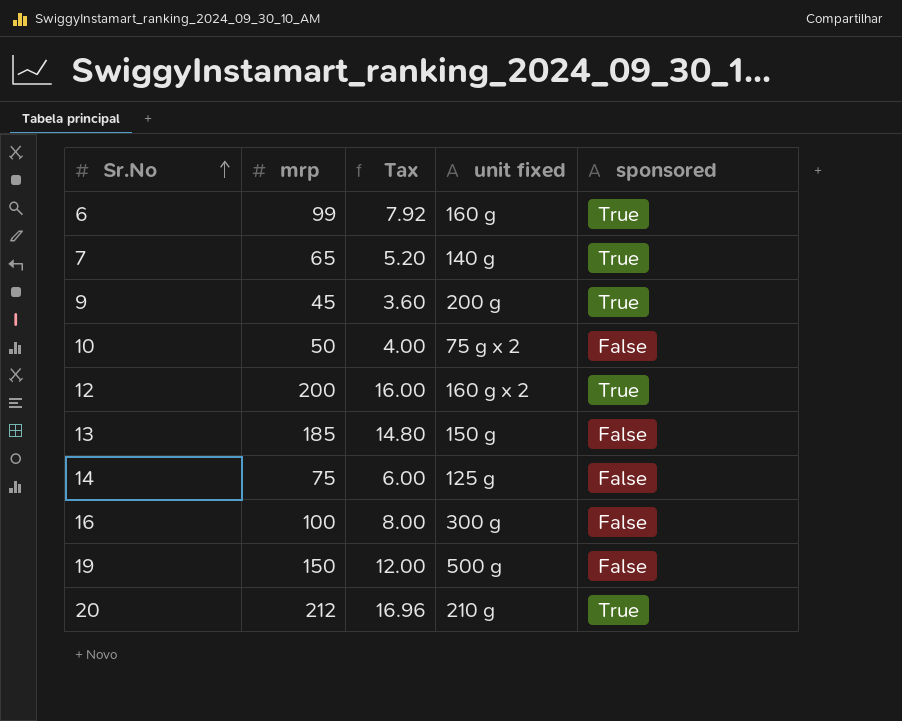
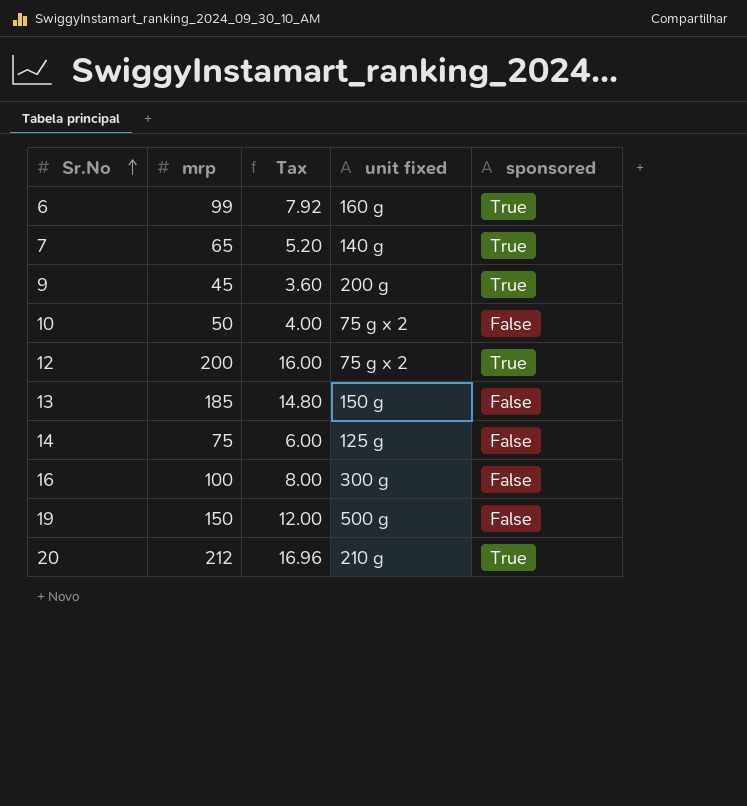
12 | unit fixed: 160 g x 2 -> 75 g x 2

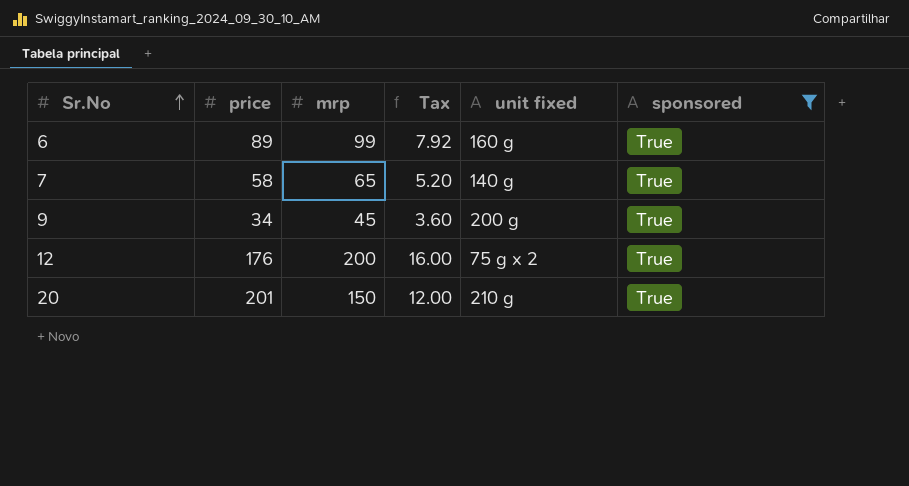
filter: none -> sponsored = True
column price | position: none -> 2
20 | mrp: 212 -> 150
20 | Tax: 16.96 -> 12.00

